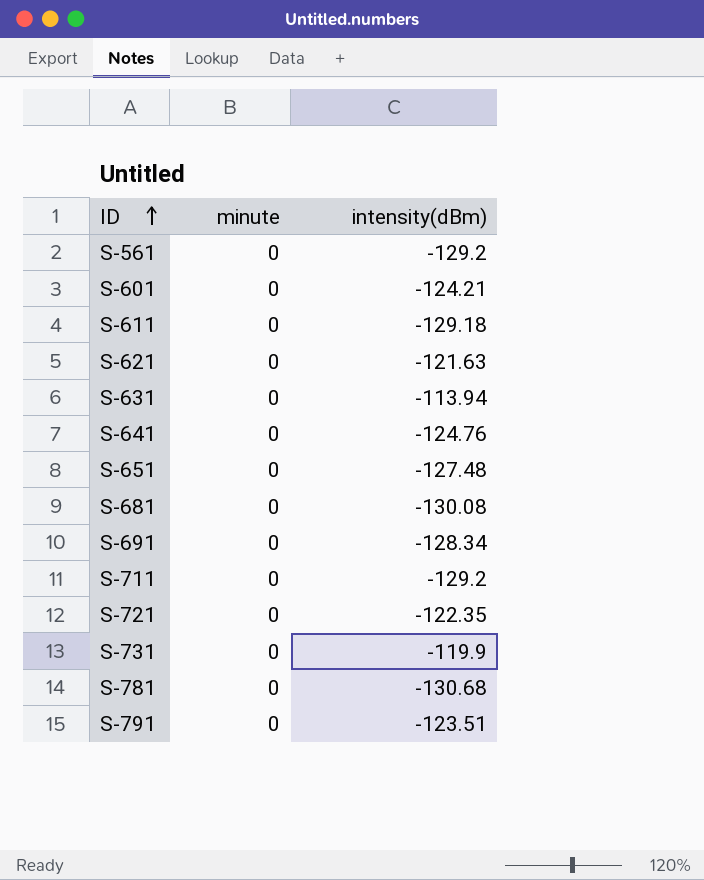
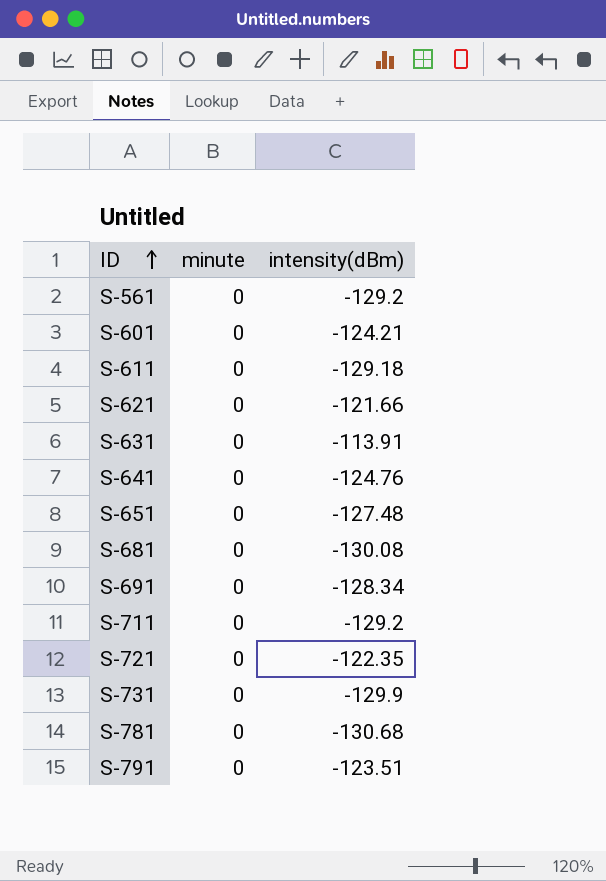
S-621 | intensity(dBm): -121.63 -> -121.66
S-631 | intensity(dBm): -113.94 -> -113.91
S-731 | intensity(dBm): -119.9 -> -129.9

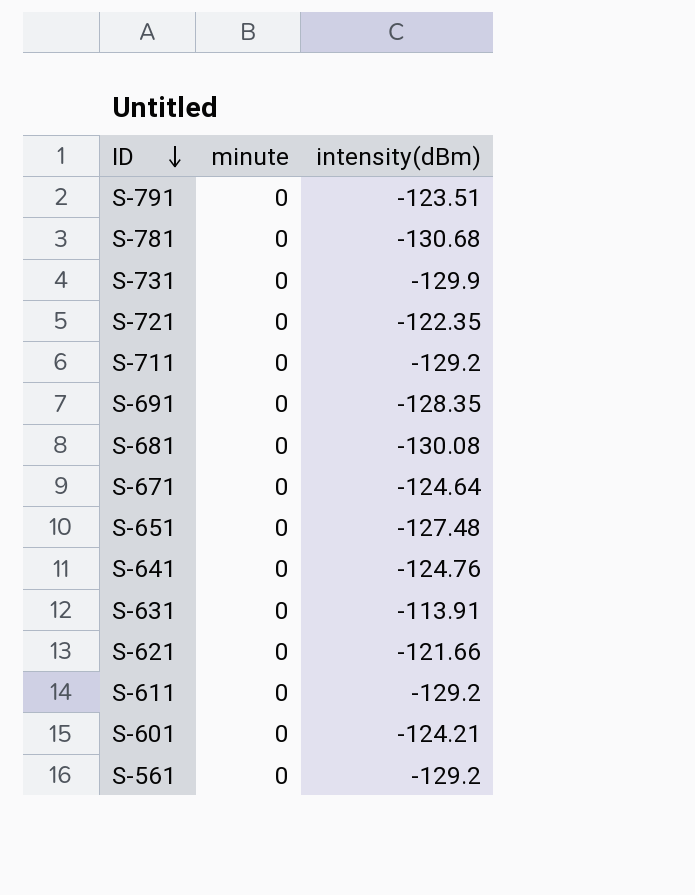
row order: ID ascending -> ID descending
S-691 | intensity(dBm): -128.34 -> -128.35
row S-671: none -> 0 | -124.64
S-611 | intensity(dBm): -129.18 -> -129.2

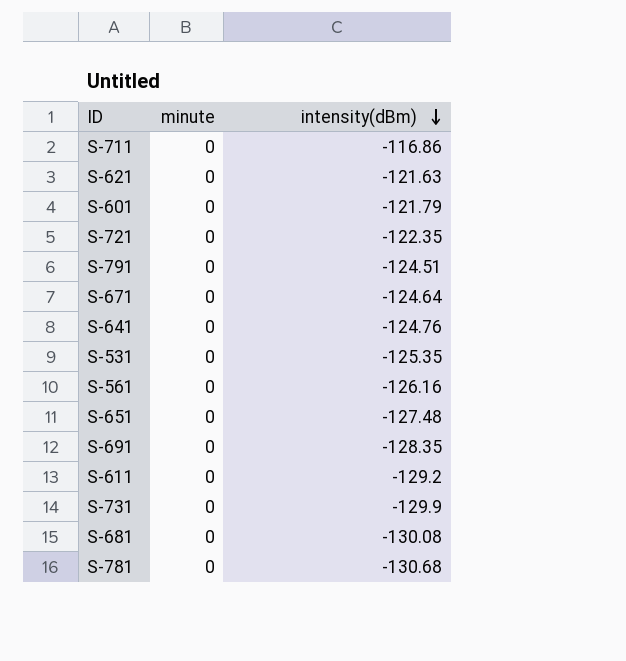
row order: ID descending -> intensity(dBm) descending
row S-631: 0 | -113.91 -> none
S-711 | intensity(dBm): -129.2 -> -116.86
S-621 | intensity(dBm): -121.66 -> -121.63
S-601 | intensity(dBm): -124.21 -> -121.79
S-791 | intensity(dBm): -123.51 -> -124.51
row S-531: none -> 0 | -125.35
S-561 | intensity(dBm): -129.2 -> -126.16

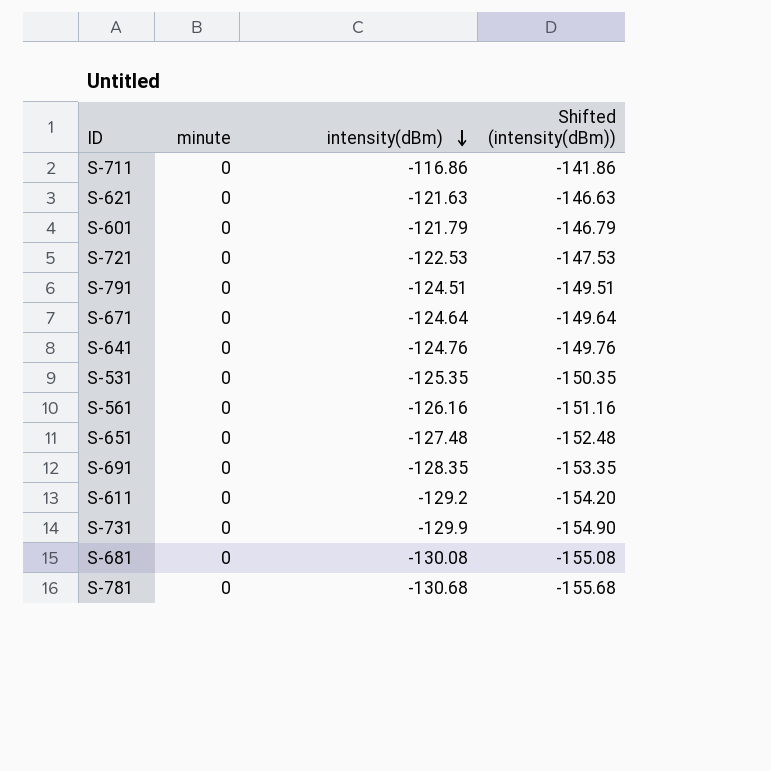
column Shifted (intensity(dBm)) | formula: none -> [intensity(dBm)] - 25
S-721 | intensity(dBm): -122.35 -> -122.53

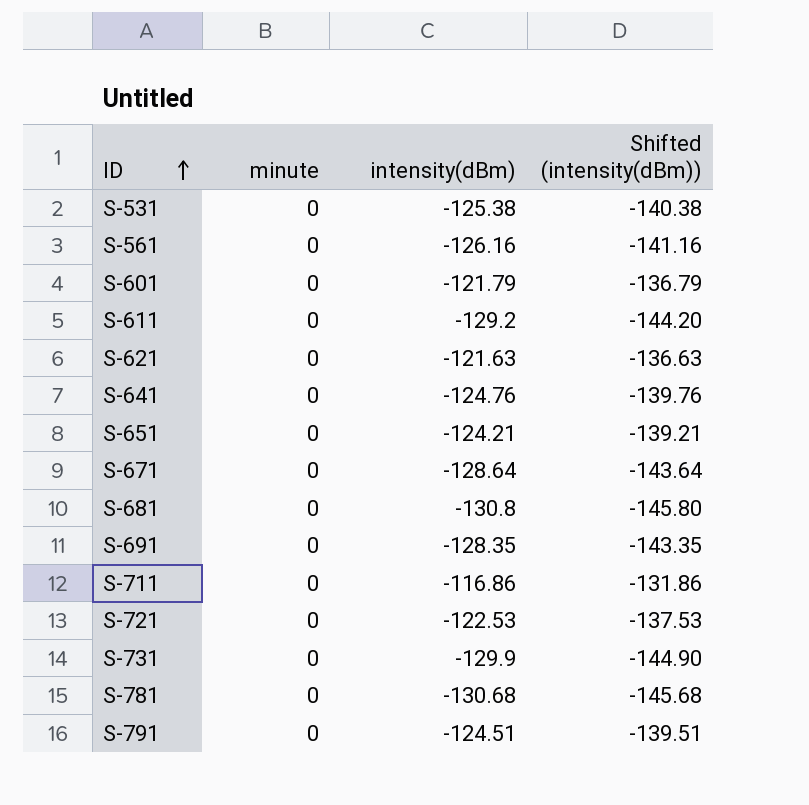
row order: intensity(dBm) descending -> ID ascending
column Shifted (intensity(dBm)) | formula: [intensity(dBm)] - 25 -> [intensity(dBm)] - 15
S-531 | intensity(dBm): -125.35 -> -125.38
S-651 | intensity(dBm): -127.48 -> -124.21
S-671 | intensity(dBm): -124.64 -> -128.64
S-681 | intensity(dBm): -130.08 -> -130.8

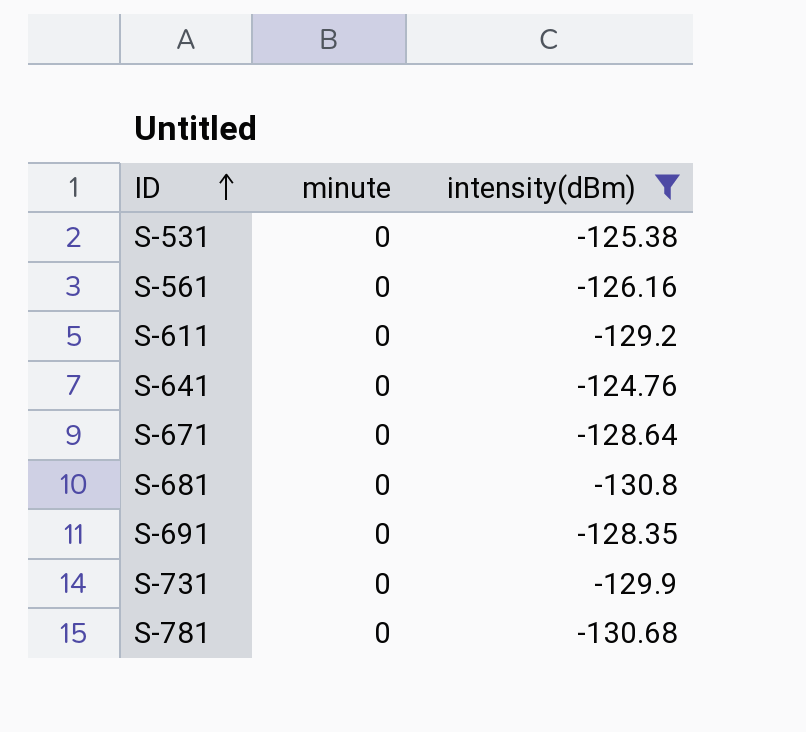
filter: none -> intensity(dBm) <= -124.76
column Shifted (intensity(dBm)) | formula: [intensity(dBm)] - 15 -> none

